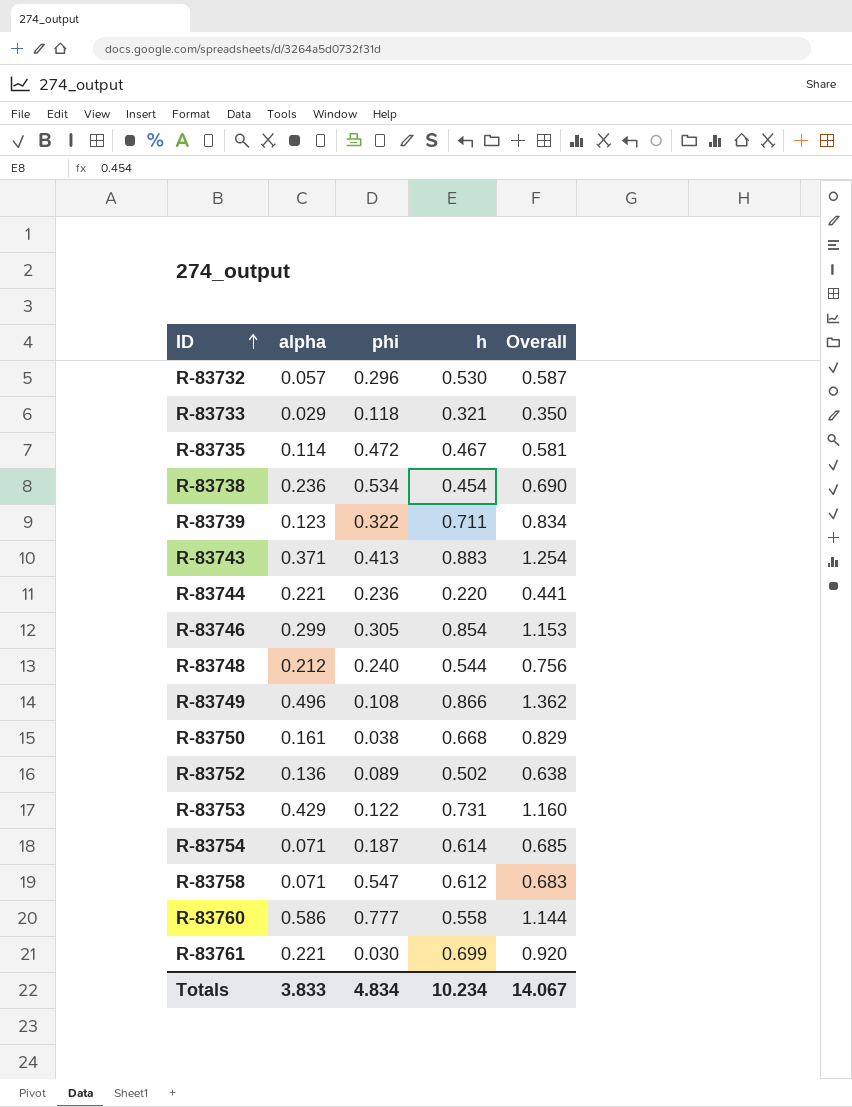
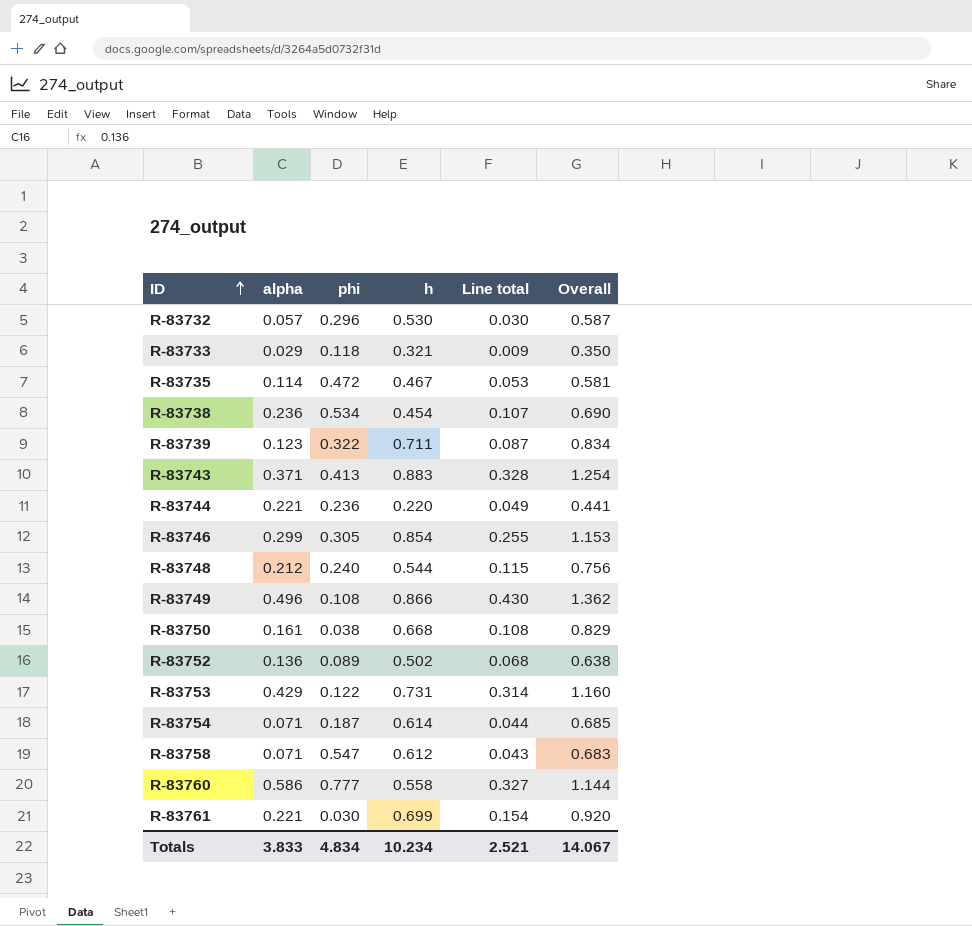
column Line total | formula: none -> [alpha] * [h]

